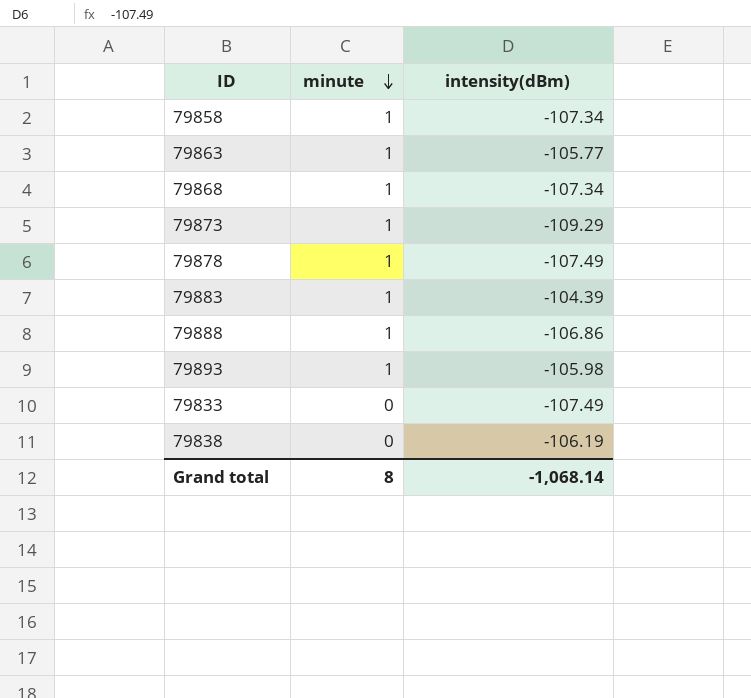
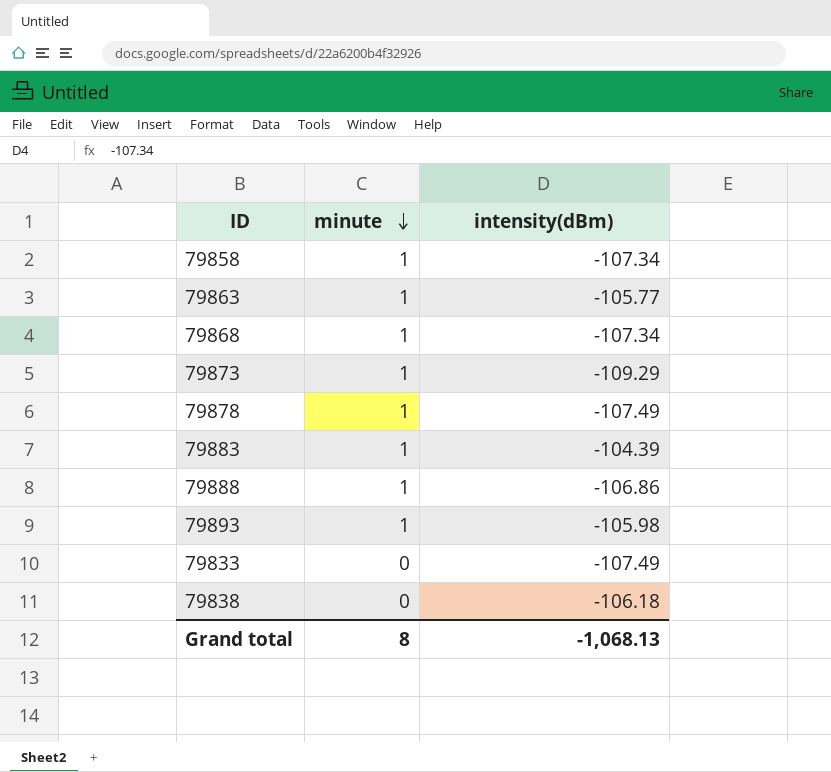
79838 | intensity(dBm): -106.19 -> -106.18
Grand total | intensity(dBm): -1,068.14 -> -1,068.13

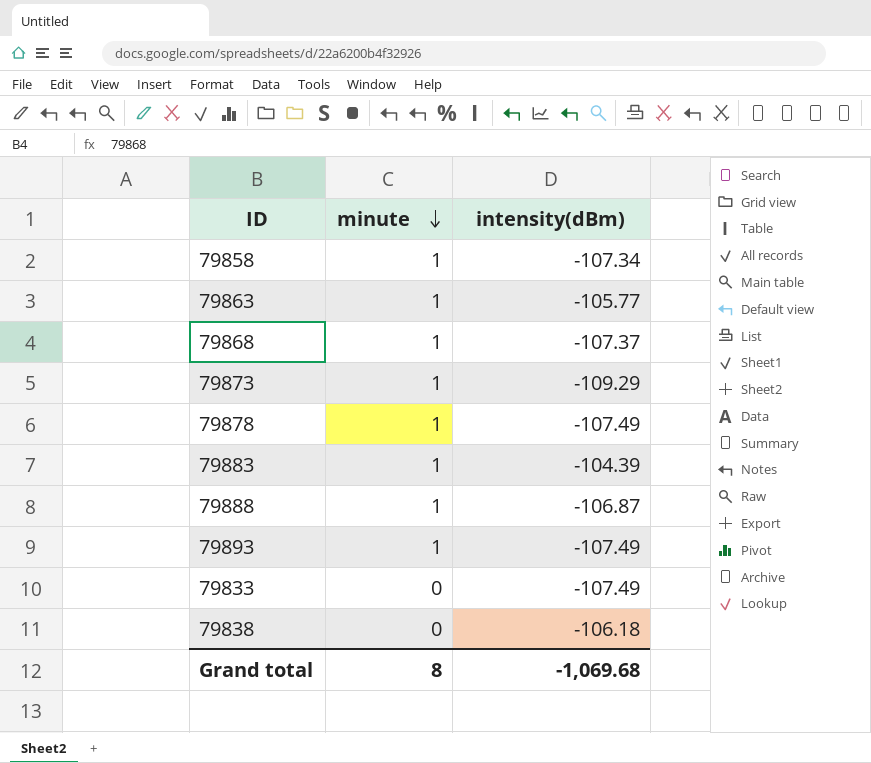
79868 | intensity(dBm): -107.34 -> -107.37
79888 | intensity(dBm): -106.86 -> -106.87
79893 | intensity(dBm): -105.98 -> -107.49
Grand total | intensity(dBm): -1,068.13 -> -1,069.68

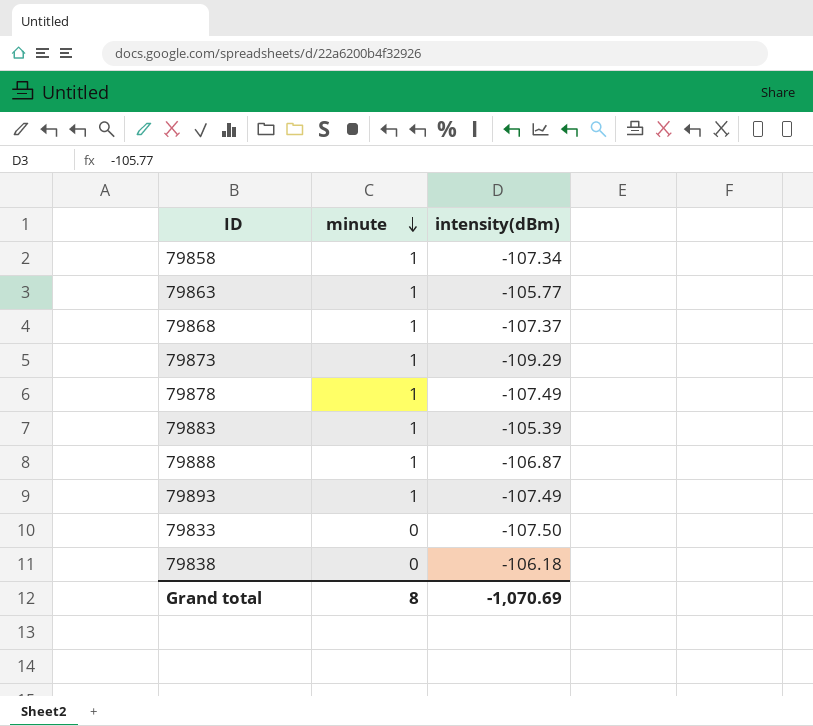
79883 | intensity(dBm): -104.39 -> -105.39
79833 | intensity(dBm): -107.49 -> -107.50
Grand total | intensity(dBm): -1,069.68 -> -1,070.69

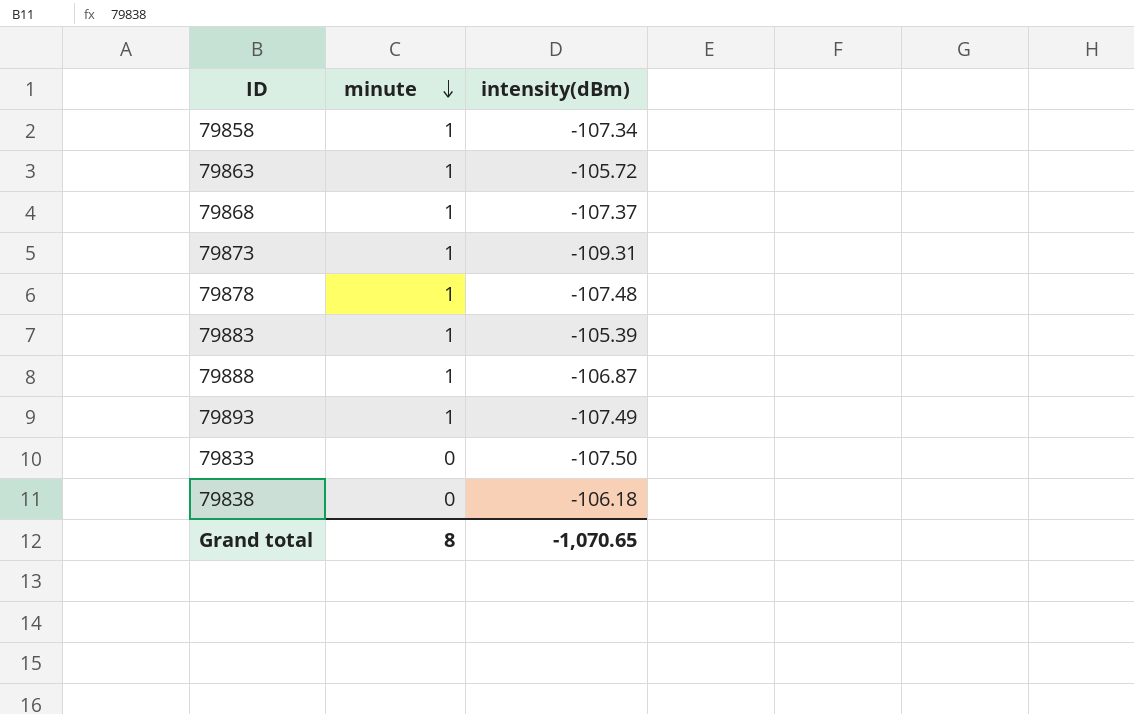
79863 | intensity(dBm): -105.77 -> -105.72
79873 | intensity(dBm): -109.29 -> -109.31
79878 | intensity(dBm): -107.49 -> -107.48
Grand total | intensity(dBm): -1,070.69 -> -1,070.65

